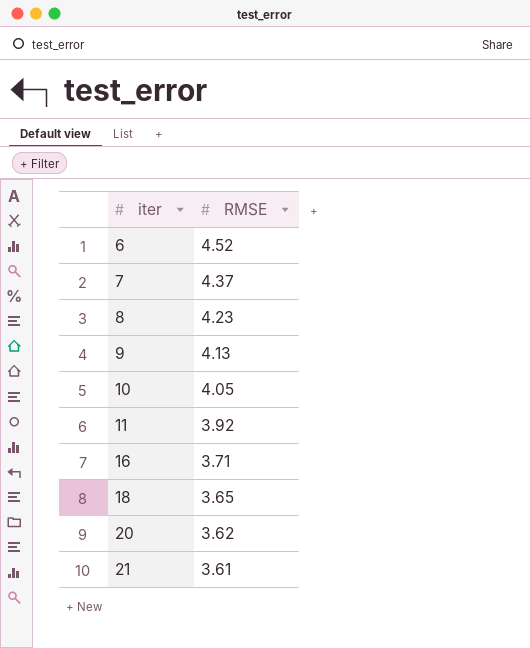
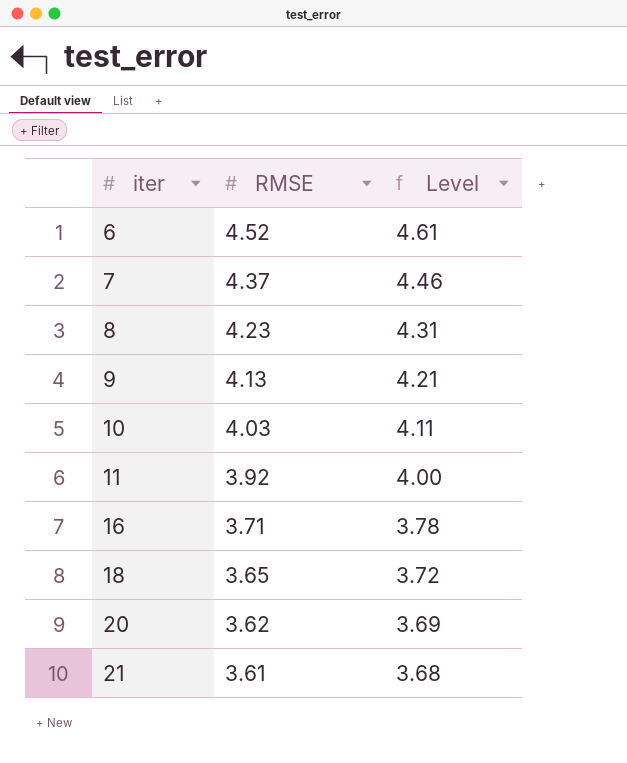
column Level | formula: none -> [RMSE] * 1.02
10 | RMSE: 4.05 -> 4.03

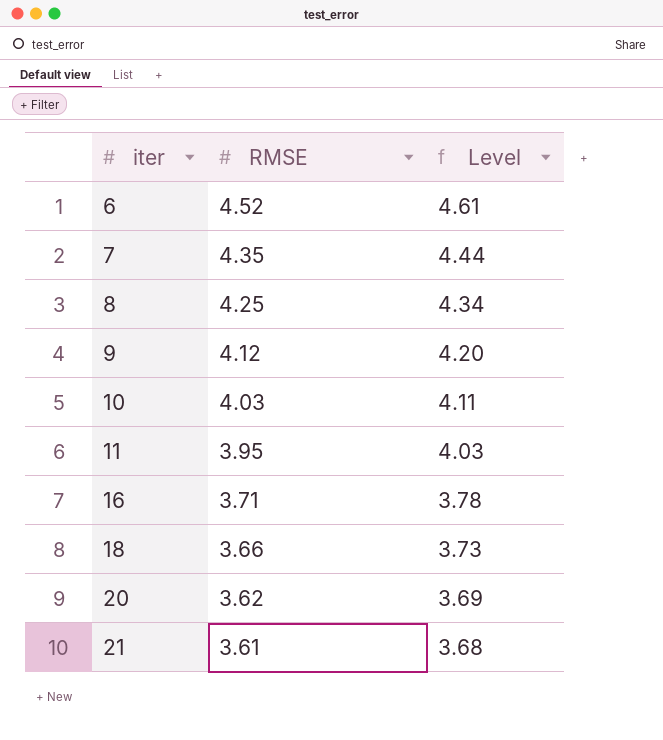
7 | RMSE: 4.37 -> 4.35
7 | Level: 4.46 -> 4.44
8 | RMSE: 4.23 -> 4.25
8 | Level: 4.31 -> 4.34
9 | RMSE: 4.13 -> 4.12
9 | Level: 4.21 -> 4.20
11 | RMSE: 3.92 -> 3.95
11 | Level: 4.00 -> 4.03
18 | RMSE: 3.65 -> 3.66
18 | Level: 3.72 -> 3.73

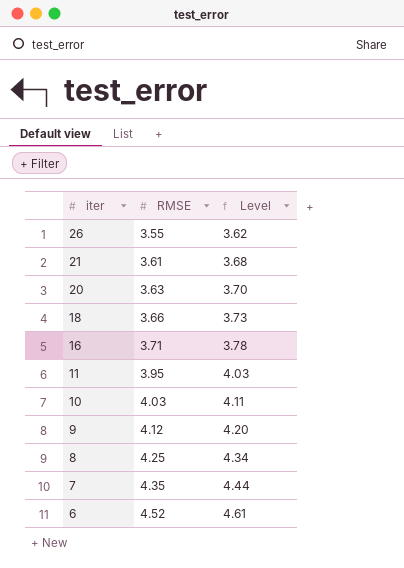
row order: iter ascending -> iter descending
row 26: none -> 3.55 | 3.62
20 | RMSE: 3.62 -> 3.63
20 | Level: 3.69 -> 3.70

